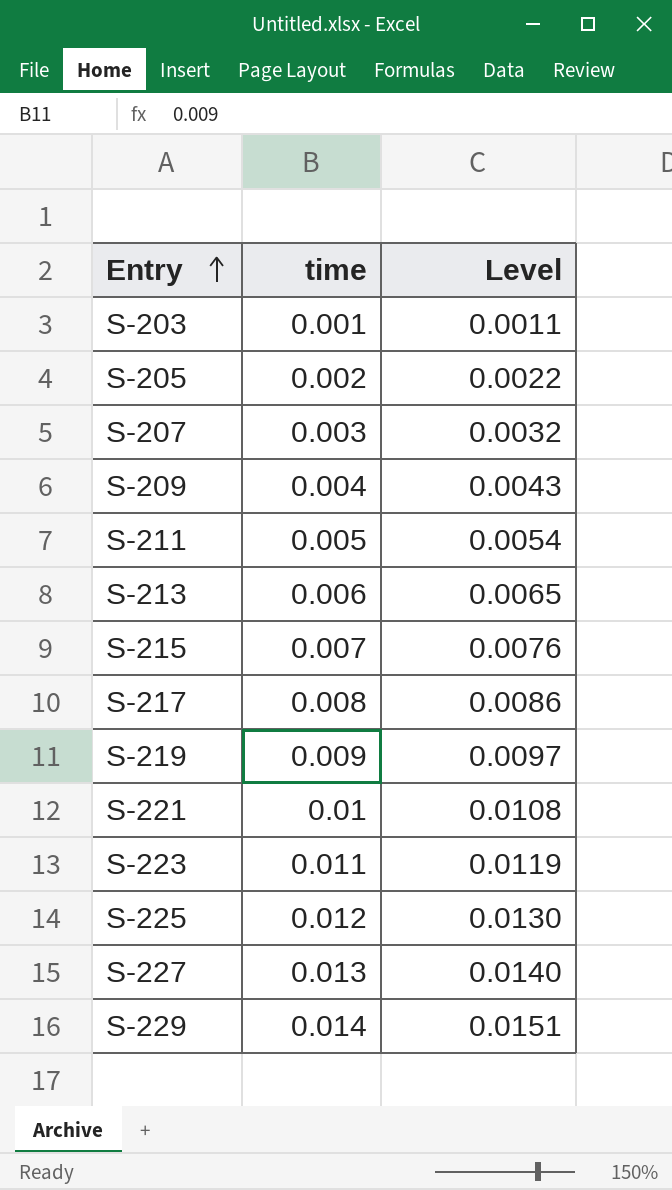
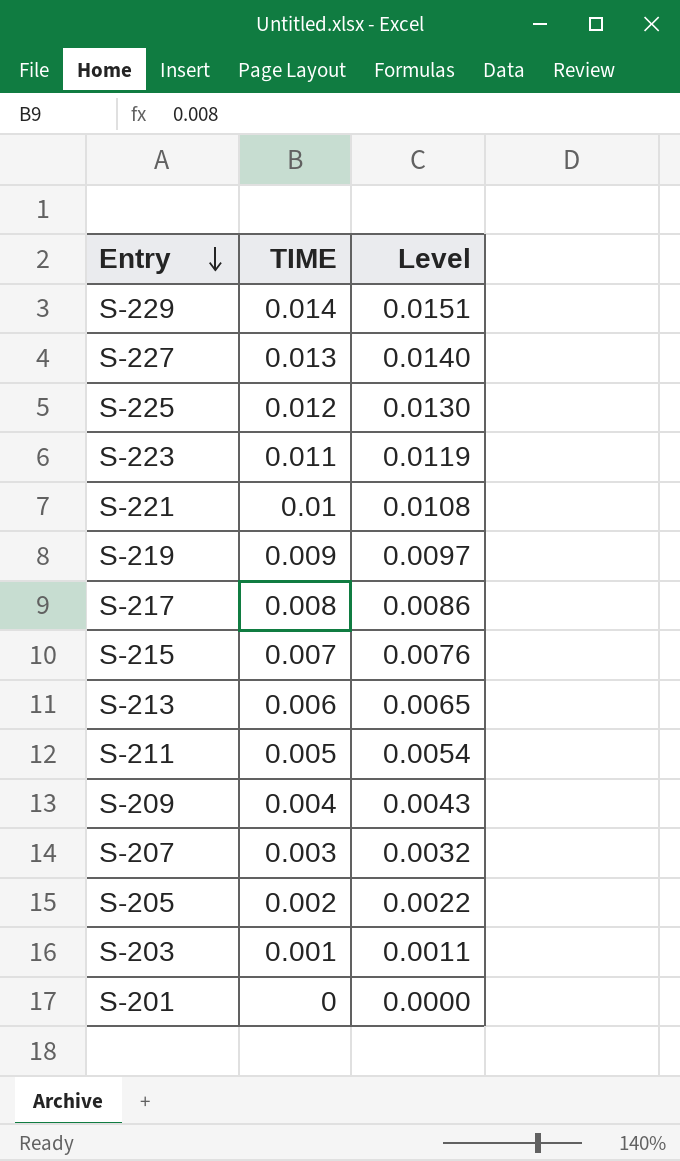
row order: Entry ascending -> Entry descending
column name: time -> TIME
row S-201: none -> 0 | 0.0000

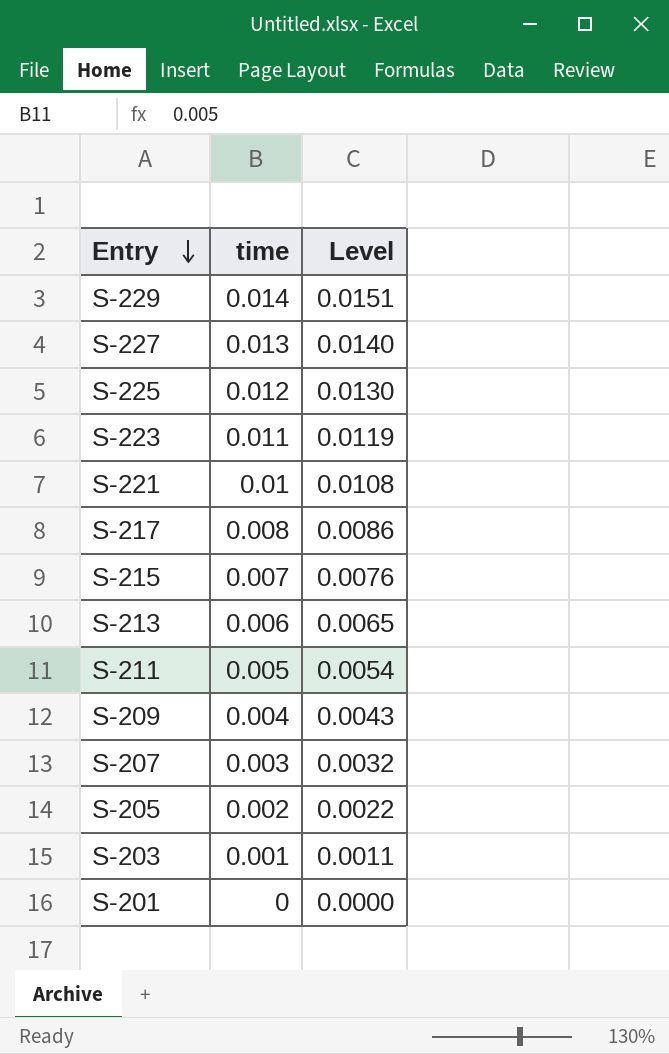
column name: TIME -> time
row S-219: 0.009 | 0.0097 -> none

